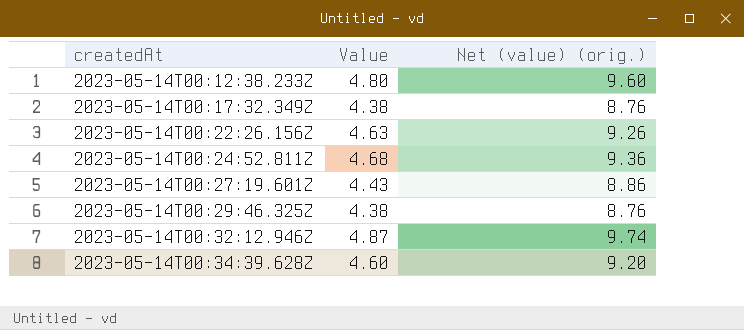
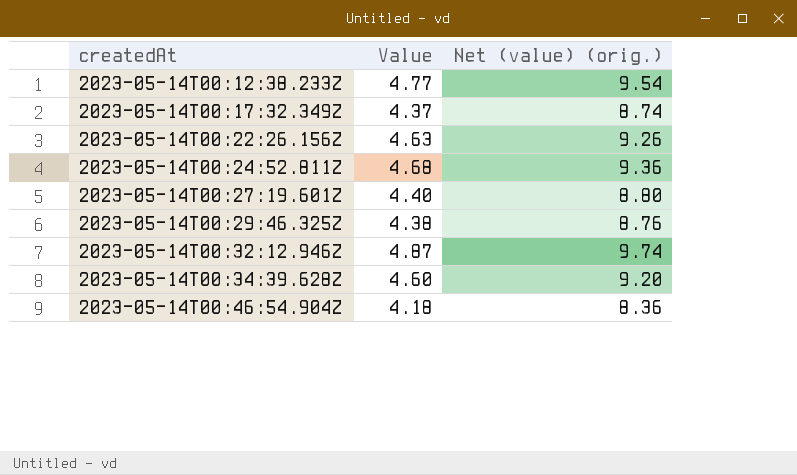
2023-05-14T00:12:38.233Z | Value: 4.80 -> 4.77
2023-05-14T00:12:38.233Z | Net (value) (orig.): 9.60 -> 9.54
2023-05-14T00:17:32.349Z | Value: 4.38 -> 4.37
2023-05-14T00:17:32.349Z | Net (value) (orig.): 8.76 -> 8.74
2023-05-14T00:27:19.601Z | Value: 4.43 -> 4.40
2023-05-14T00:27:19.601Z | Net (value) (orig.): 8.86 -> 8.80
row 2023-05-14T00:46:54.904Z: none -> 4.18 | 8.36

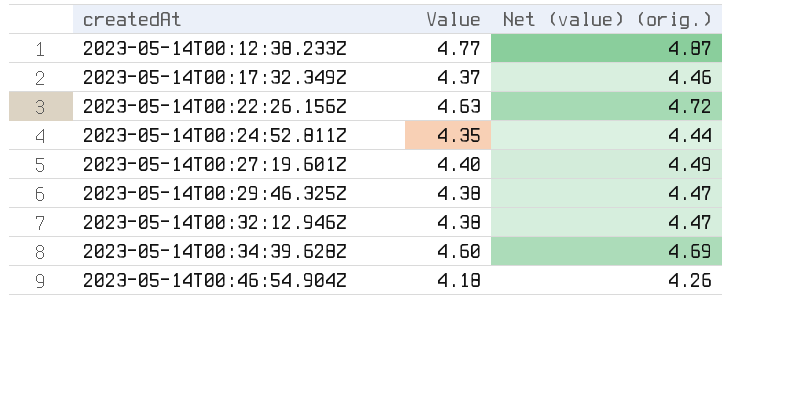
column Net (value) (orig.) | formula: [Value] * 2 -> [Value] * 1.02
2023-05-14T00:24:52.811Z | Value: 4.68 -> 4.35
2023-05-14T00:32:12.946Z | Value: 4.87 -> 4.38

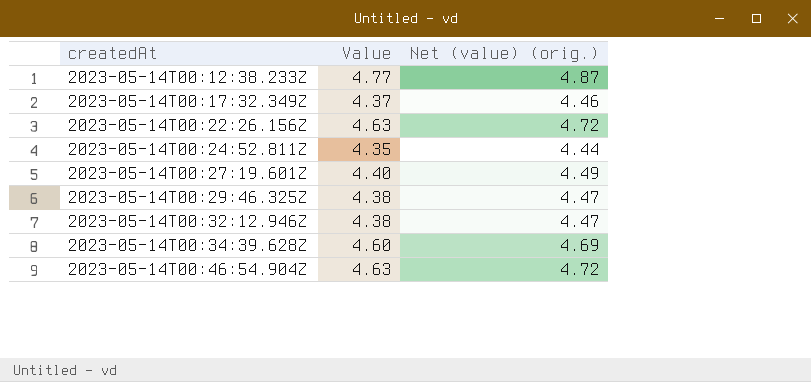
2023-05-14T00:46:54.904Z | Value: 4.18 -> 4.63
2023-05-14T00:46:54.904Z | Net (value) (orig.): 4.26 -> 4.72

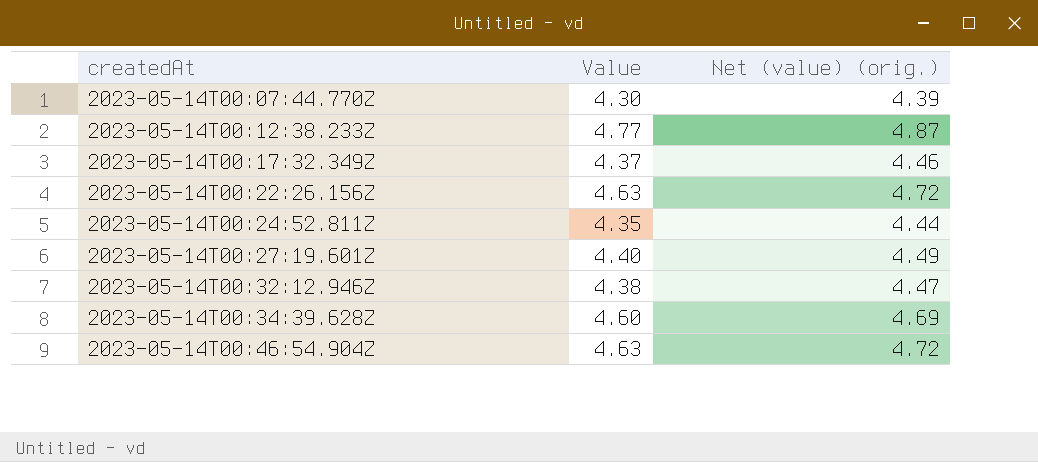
row 2023-05-14T00:29:46.325Z: 4.38 | 4.47 -> none
row 2023-05-14T00:07:44.770Z: none -> 4.30 | 4.39

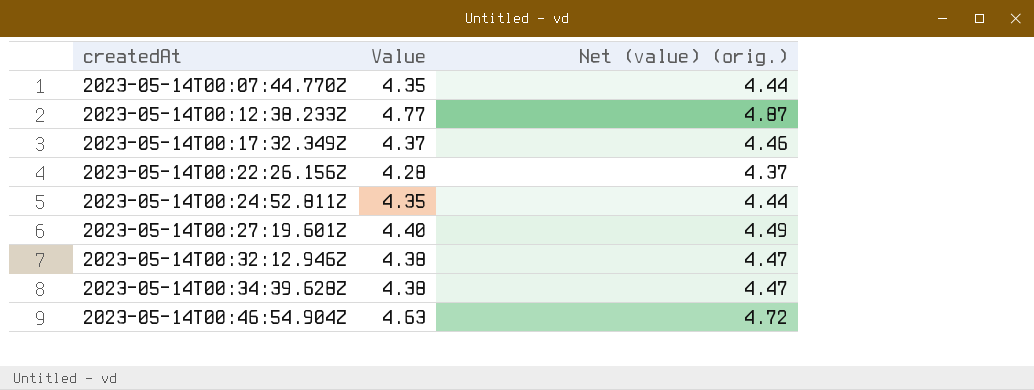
2023-05-14T00:07:44.770Z | Value: 4.30 -> 4.35
2023-05-14T00:07:44.770Z | Net (value) (orig.): 4.39 -> 4.44
2023-05-14T00:22:26.156Z | Value: 4.63 -> 4.28
2023-05-14T00:22:26.156Z | Net (value) (orig.): 4.72 -> 4.37
2023-05-14T00:34:39.628Z | Value: 4.60 -> 4.38
2023-05-14T00:34:39.628Z | Net (value) (orig.): 4.69 -> 4.47

